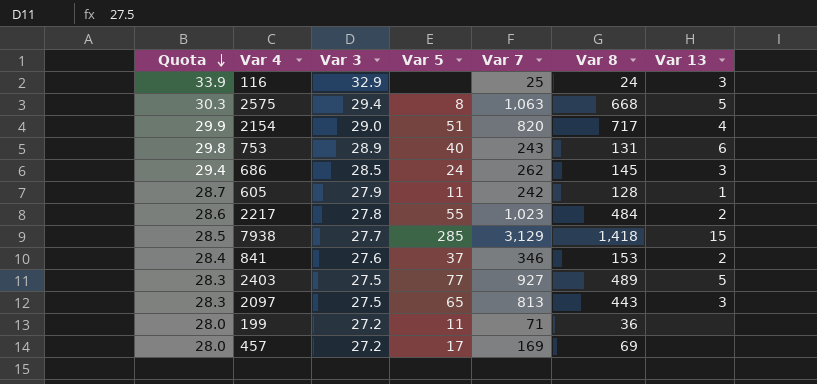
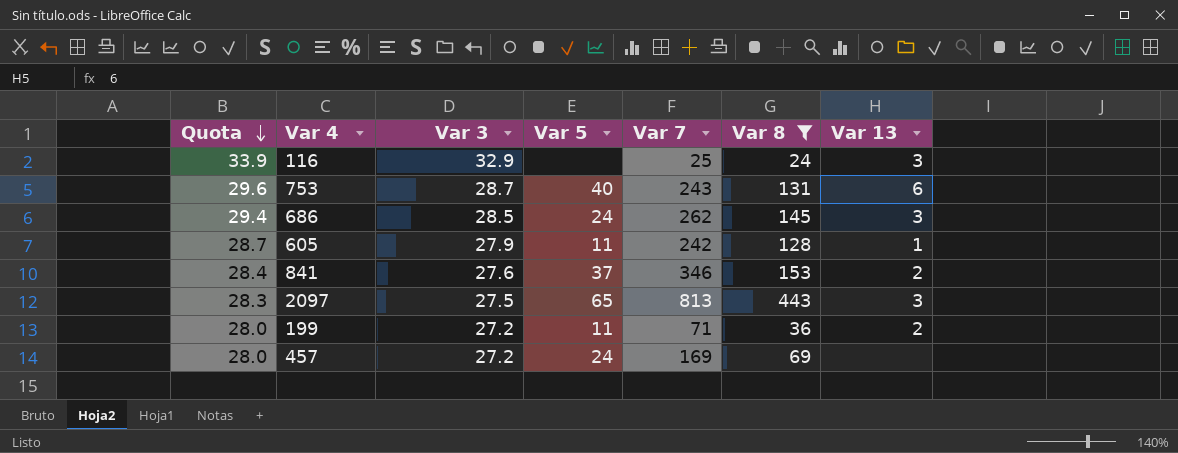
filter: none -> Var 8 <= 443
753 | Quota: 29.8 -> 29.6
753 | Var 3: 28.9 -> 28.7
199 | Var 13: none -> 2
457 | Var 5: 17 -> 24

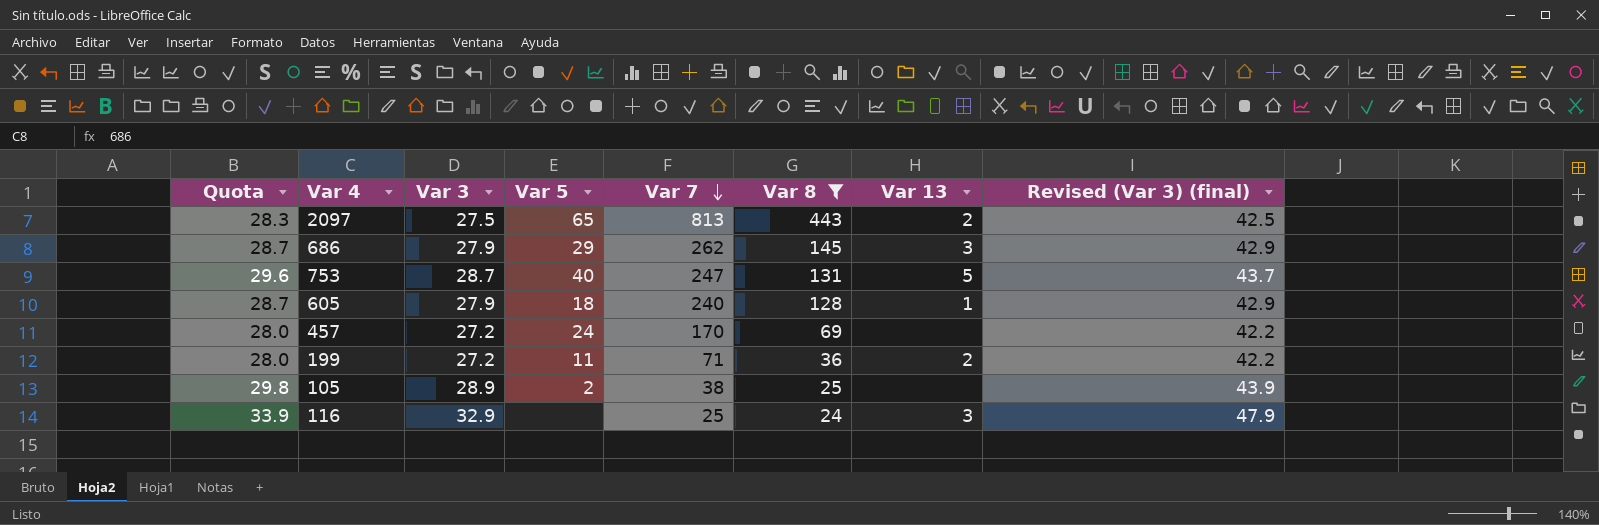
row order: Quota descending -> Var 7 descending
column Revised (Var 3) (final) | formula: none -> [Var 3] + 15
row 841: 28.4 | 27.6 | 37 | 346 | 153 | 2 -> none
2097 | Var 13: 3 -> 2
686 | Quota: 29.4 -> 28.7
686 | Var 3: 28.5 -> 27.9
686 | Var 5: 24 -> 29
753 | Var 7: 243 -> 247
753 | Var 13: 6 -> 5
605 | Var 5: 11 -> 18
605 | Var 7: 242 -> 240
457 | Var 7: 169 -> 170
row 105: none -> 29.8 | 28.9 | 2 | 38 | 25 | none | 43.9

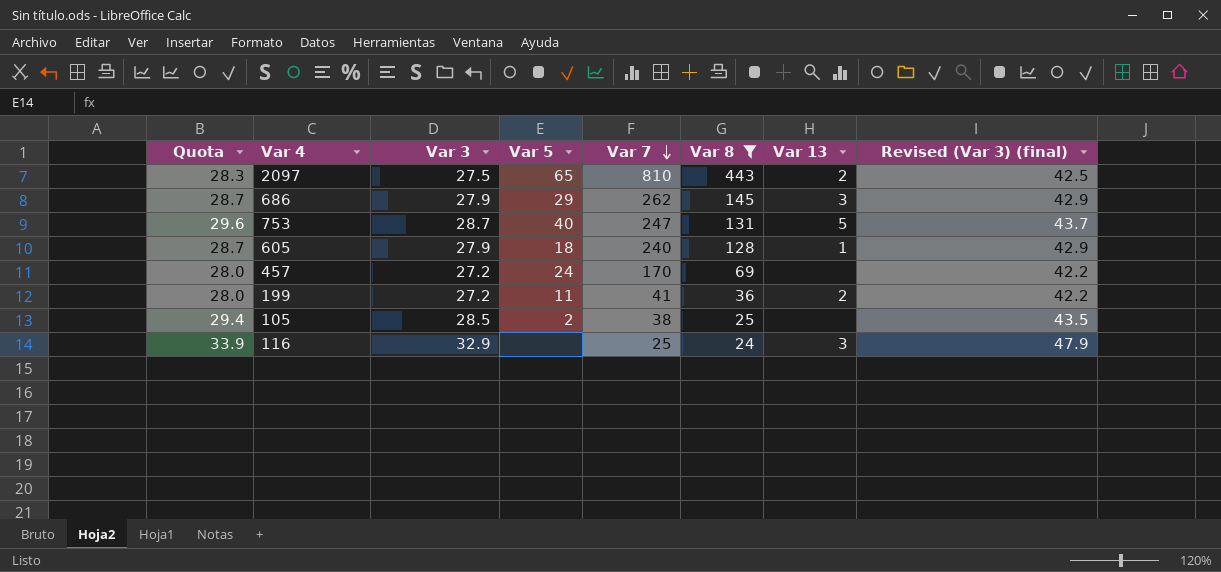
2097 | Var 7: 813 -> 810
199 | Var 7: 71 -> 41
105 | Quota: 29.8 -> 29.4
105 | Var 3: 28.9 -> 28.5
105 | Revised (Var 3) (final): 43.9 -> 43.5

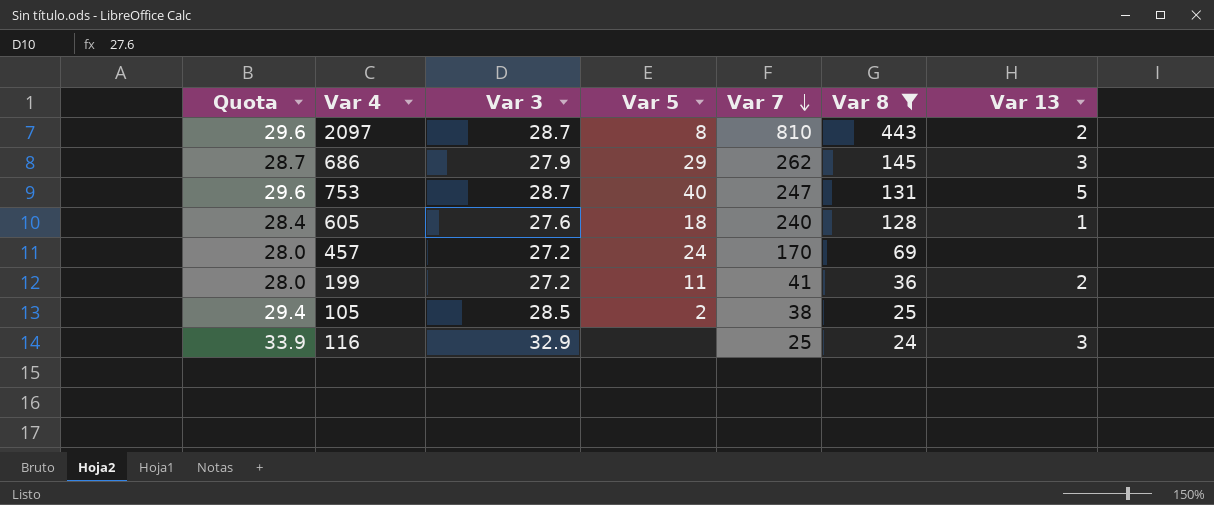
column Revised (Var 3) (final) | formula: [Var 3] + 15 -> none
2097 | Quota: 28.3 -> 29.6
2097 | Var 3: 27.5 -> 28.7
2097 | Var 5: 65 -> 8
605 | Quota: 28.7 -> 28.4
605 | Var 3: 27.9 -> 27.6

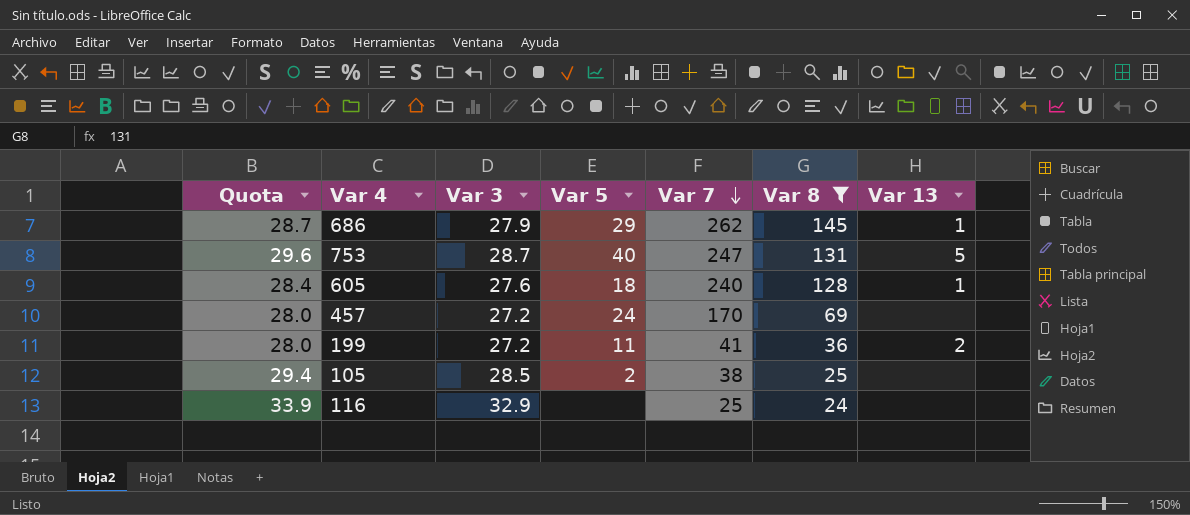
row 2097: 29.6 | 28.7 | 8 | 810 | 443 | 2 -> none
686 | Var 13: 3 -> 1
116 | Var 13: 3 -> none

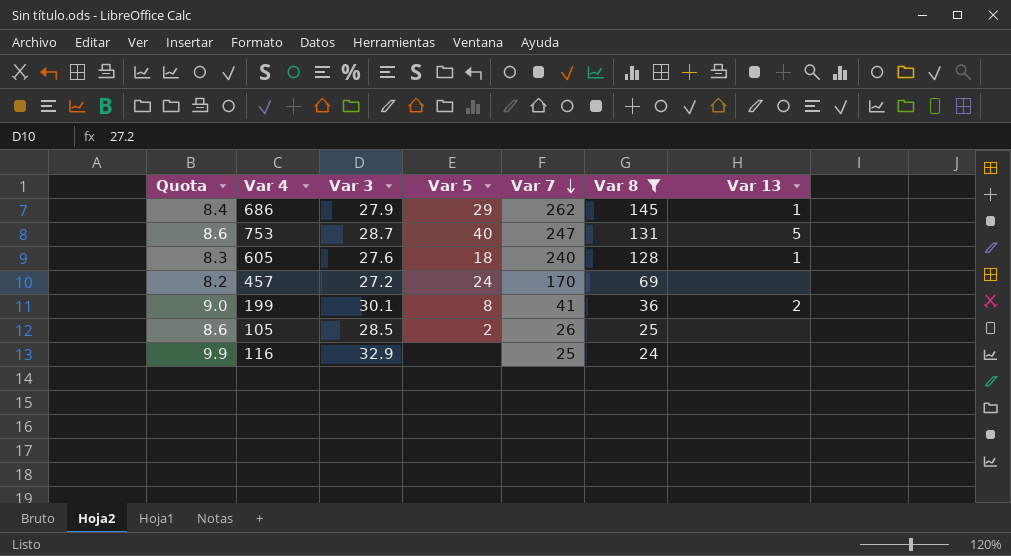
column Quota | formula: [Var 3] * 1.03 -> [Var 3] * 0.3
199 | Var 3: 27.2 -> 30.1
199 | Var 5: 11 -> 8
105 | Var 7: 38 -> 26

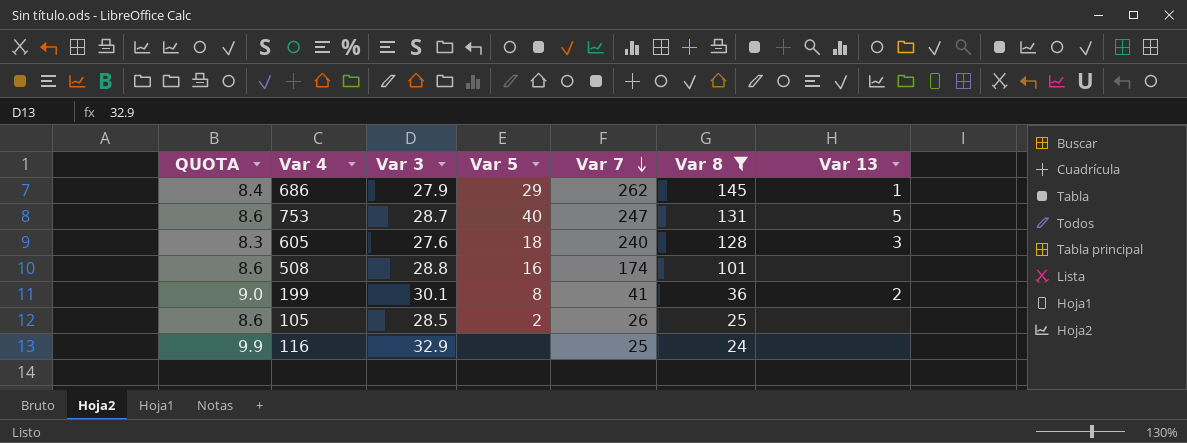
column name: Quota -> QUOTA
row 457: 8.2 | 27.2 | 24 | 170 | 69 | none -> none
605 | Var 13: 1 -> 3
row 508: none -> 8.6 | 28.8 | 16 | 174 | 101 | none

